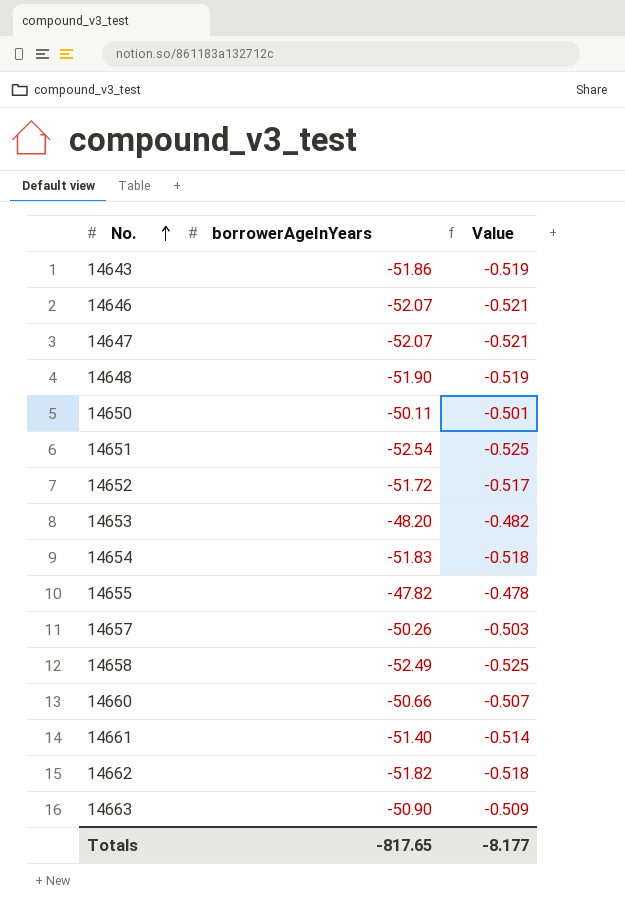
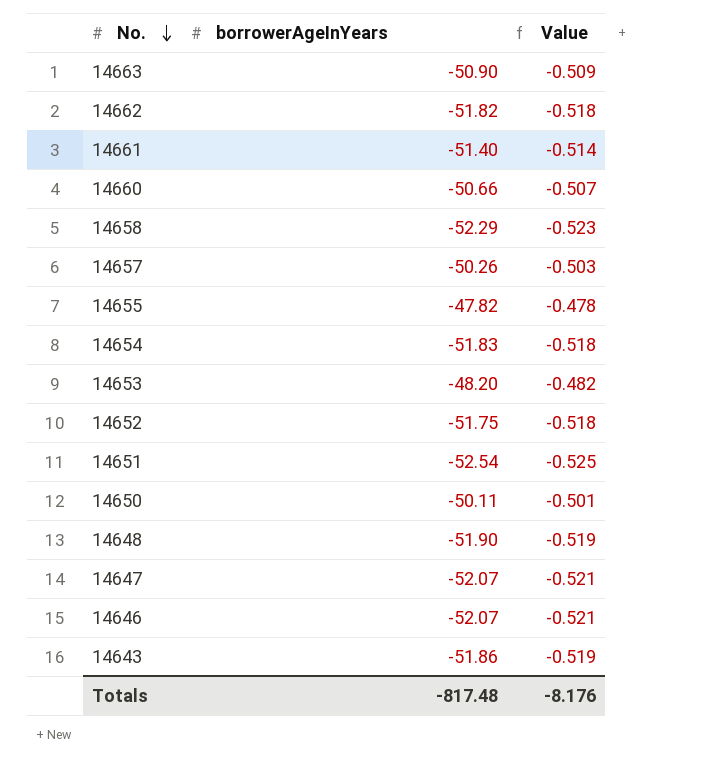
row order: No. ascending -> No. descending
14658 | borrowerAgeInYears: -52.49 -> -52.29
14658 | Value: -0.525 -> -0.523
14652 | borrowerAgeInYears: -51.72 -> -51.75
14652 | Value: -0.517 -> -0.518
Totals | borrowerAgeInYears: -817.65 -> -817.48
Totals | Value: -8.177 -> -8.176

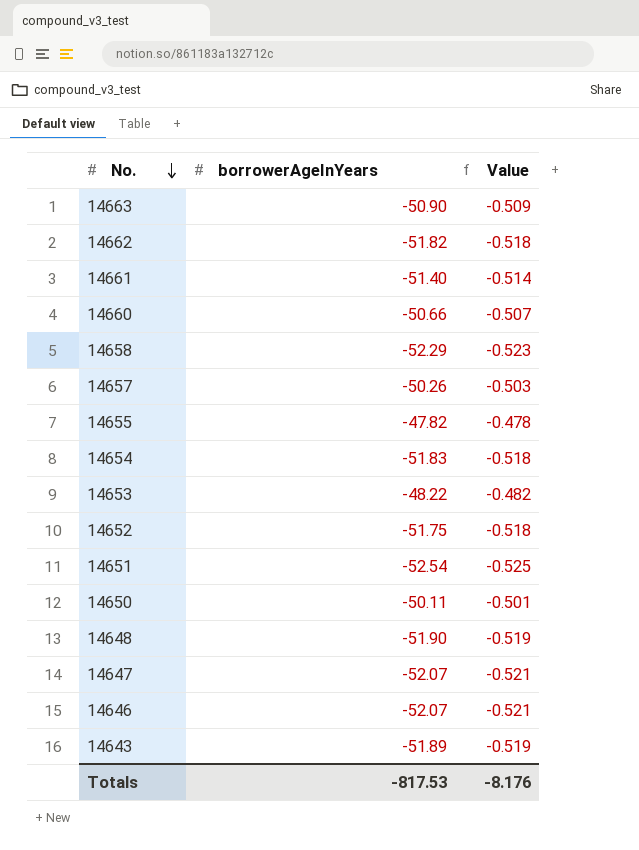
14653 | borrowerAgeInYears: -48.20 -> -48.22
14643 | borrowerAgeInYears: -51.86 -> -51.89
Totals | borrowerAgeInYears: -817.48 -> -817.53

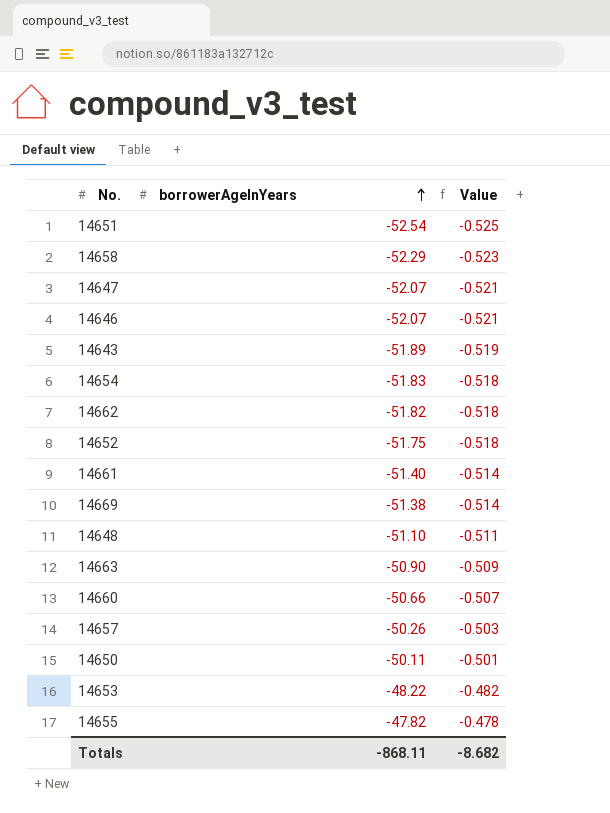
row order: No. descending -> borrowerAgeInYears ascending
row 14669: none -> -51.38 | -0.514
14648 | borrowerAgeInYears: -51.90 -> -51.10
14648 | Value: -0.519 -> -0.511
Totals | borrowerAgeInYears: -817.53 -> -868.11
Totals | Value: -8.176 -> -8.682

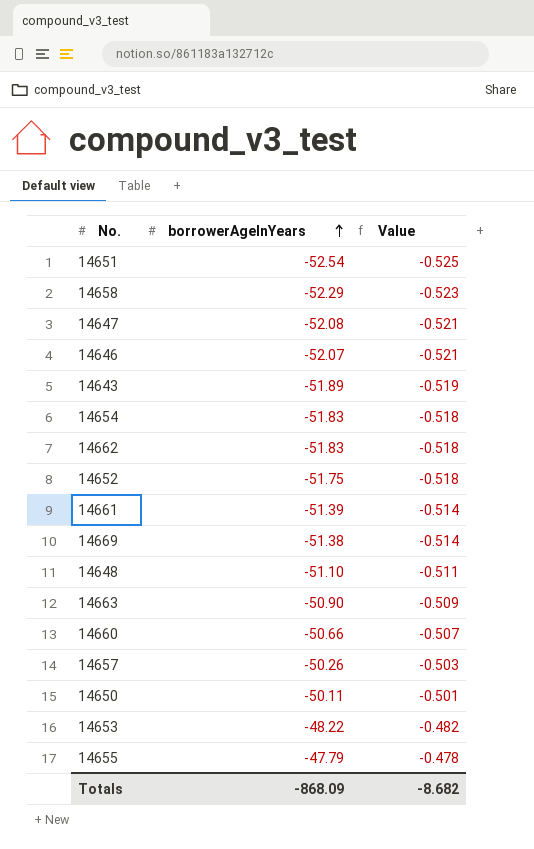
14647 | borrowerAgeInYears: -52.07 -> -52.08
14662 | borrowerAgeInYears: -51.82 -> -51.83
14661 | borrowerAgeInYears: -51.40 -> -51.39
14655 | borrowerAgeInYears: -47.82 -> -47.79
Totals | borrowerAgeInYears: -868.11 -> -868.09

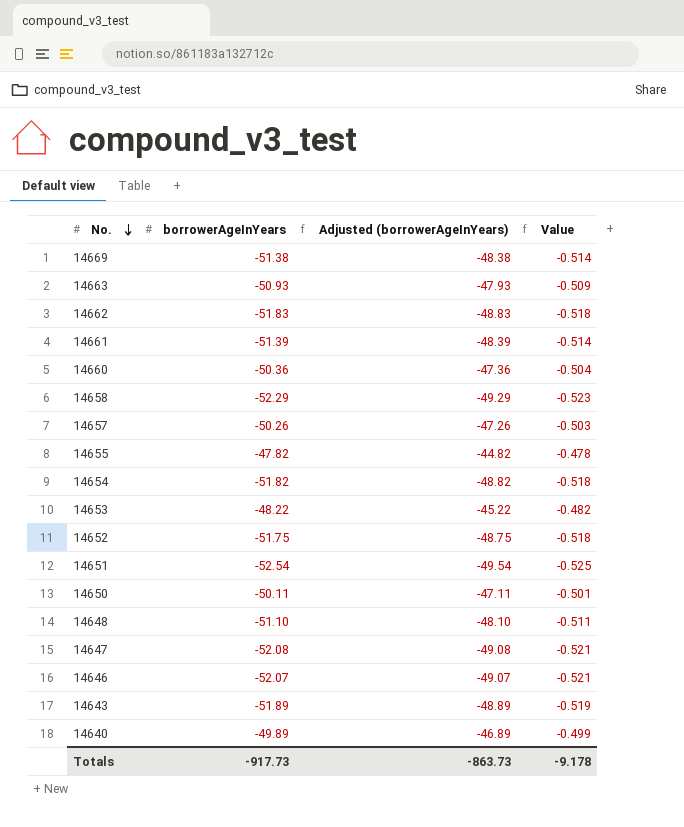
row order: borrowerAgeInYears ascending -> No. descending
column Adjusted (borrowerAgeInYears) | formula: none -> [borrowerAgeInYears] + 3
14663 | borrowerAgeInYears: -50.90 -> -50.93
14660 | borrowerAgeInYears: -50.66 -> -50.36
14660 | Value: -0.507 -> -0.504
14655 | borrowerAgeInYears: -47.79 -> -47.82
14654 | borrowerAgeInYears: -51.83 -> -51.82
row 14640: none -> -49.89 | -46.89 | -0.499
Totals | borrowerAgeInYears: -868.09 -> -917.73
Totals | Value: -8.682 -> -9.178

